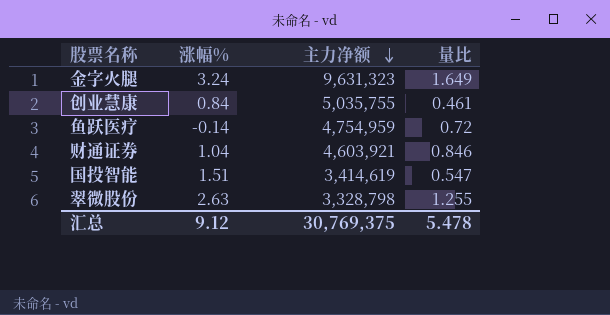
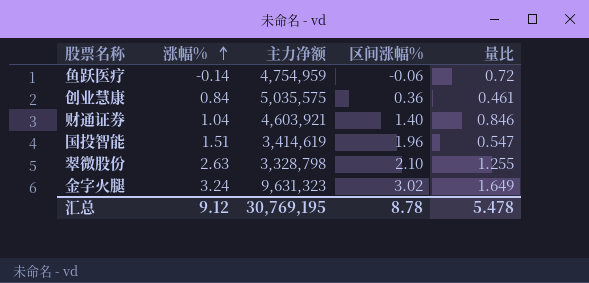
row order: 主力净额 descending -> 涨幅% ascending
column 区间涨幅% | position: none -> 4
创业慧康 | 主力净额: 5,035,755 -> 5,035,575
汇总 | 主力净额: 30,769,375 -> 30,769,195

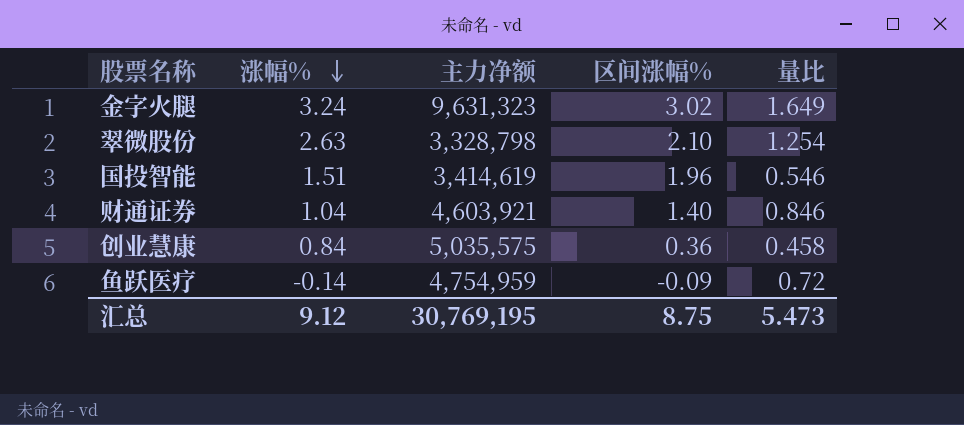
row order: 涨幅% ascending -> 涨幅% descending
翠微股份 | 量比: 1.255 -> 1.254
国投智能 | 量比: 0.547 -> 0.546
创业慧康 | 量比: 0.461 -> 0.458
鱼跃医疗 | 区间涨幅%: -0.06 -> -0.09
汇总 | 区间涨幅%: 8.78 -> 8.75
汇总 | 量比: 5.478 -> 5.473

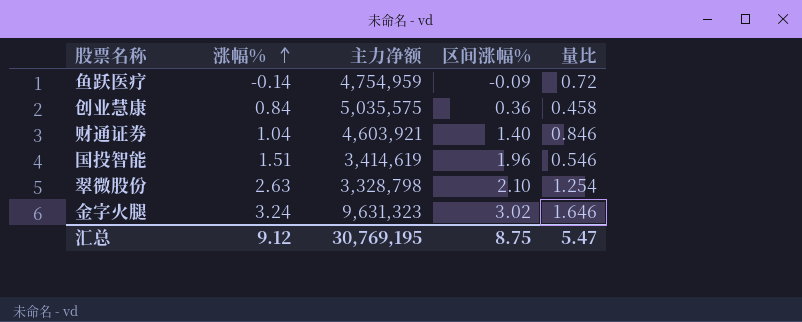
row order: 涨幅% descending -> 涨幅% ascending
金字火腿 | 量比: 1.649 -> 1.646
汇总 | 量比: 5.473 -> 5.47

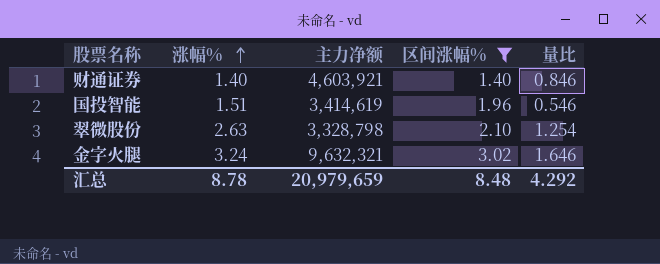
filter: none -> 区间涨幅% >= 1.40
财通证券 | 涨幅%: 1.04 -> 1.40
金字火腿 | 主力净额: 9,631,323 -> 9,632,321
汇总 | 涨幅%: 9.12 -> 8.78
汇总 | 主力净额: 30,769,195 -> 20,979,659
汇总 | 区间涨幅%: 8.75 -> 8.48
汇总 | 量比: 5.47 -> 4.292

